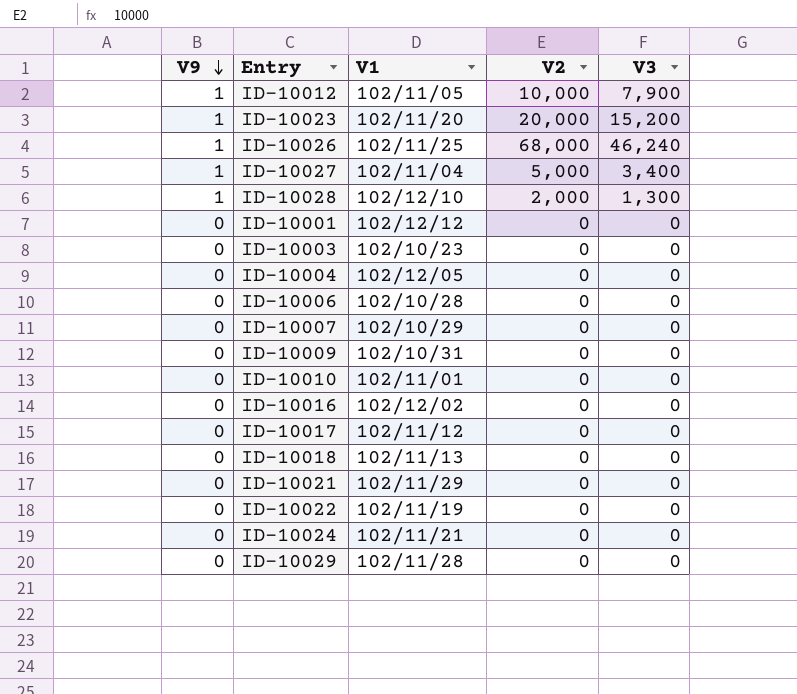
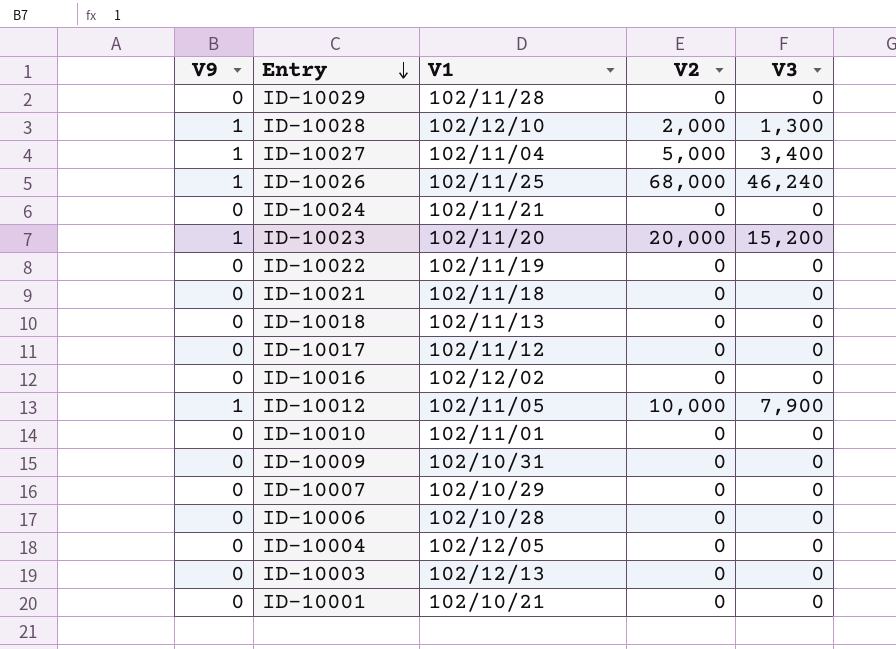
row order: V9 descending -> Entry descending
ID-10021 | V1: 102/11/29 -> 102/11/18
ID-10003 | V1: 102/10/23 -> 102/12/13
ID-10001 | V1: 102/12/12 -> 102/10/21

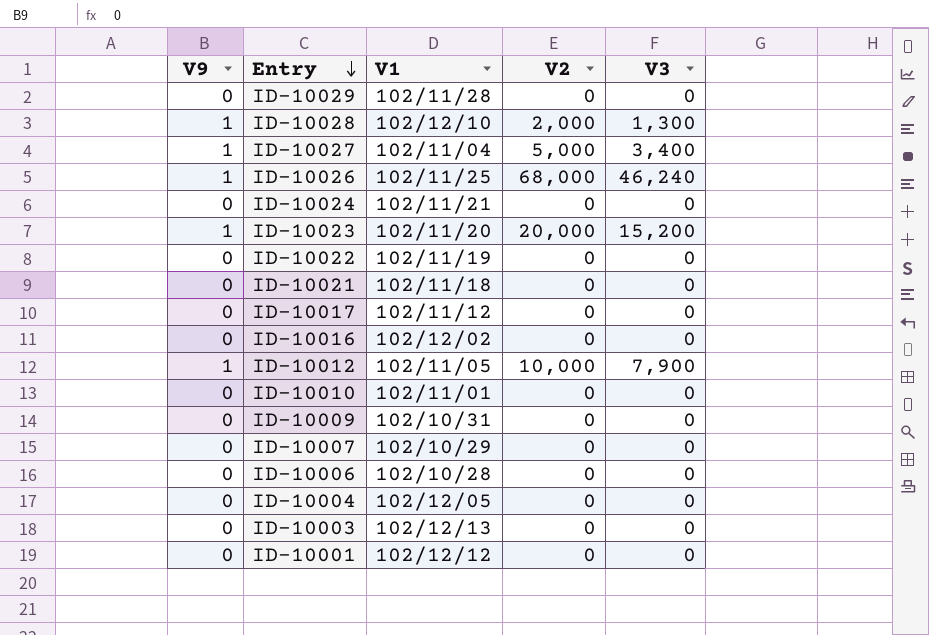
row ID-10018: 0 | 102/11/13 | 0 | 0 -> none
ID-10001 | V1: 102/10/21 -> 102/12/12

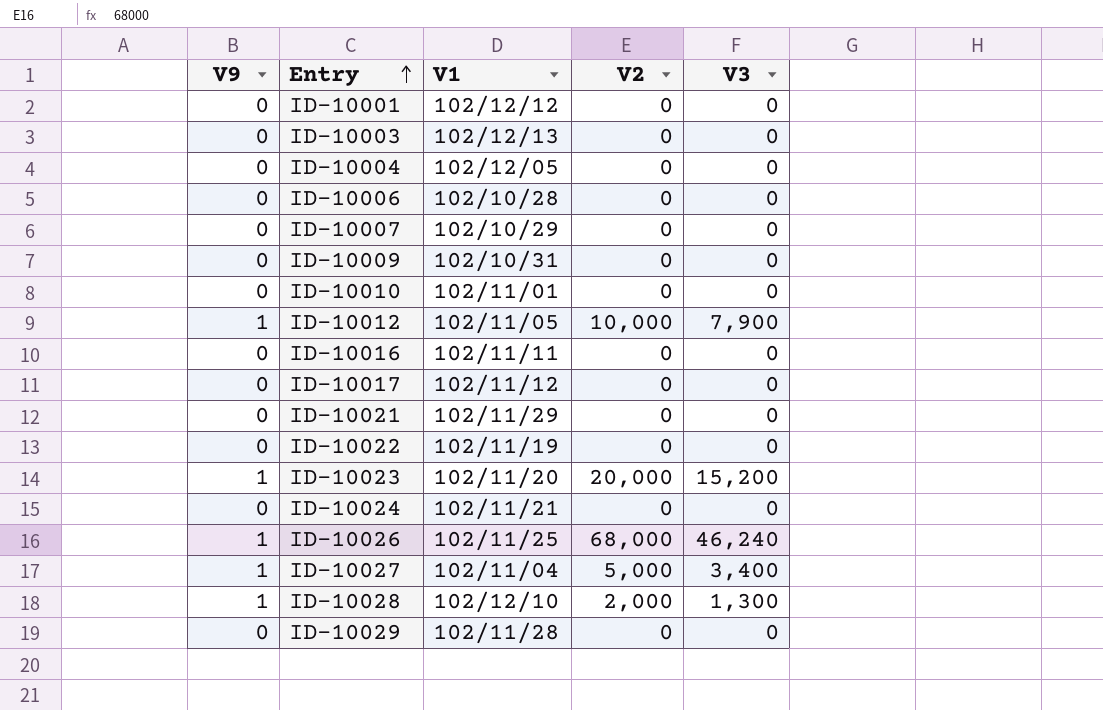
row order: Entry descending -> Entry ascending
ID-10016 | V1: 102/12/02 -> 102/11/11
ID-10021 | V1: 102/11/18 -> 102/11/29

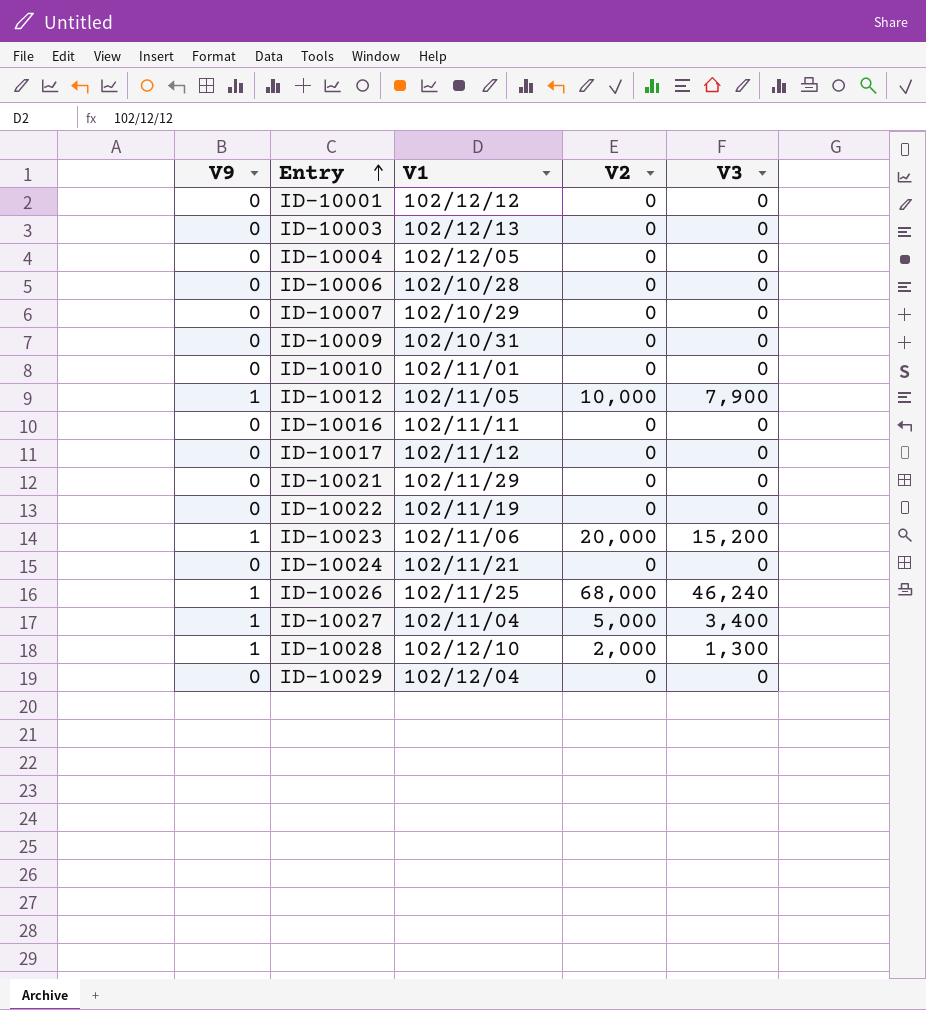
ID-10023 | V1: 102/11/20 -> 102/11/06
ID-10029 | V1: 102/11/28 -> 102/12/04

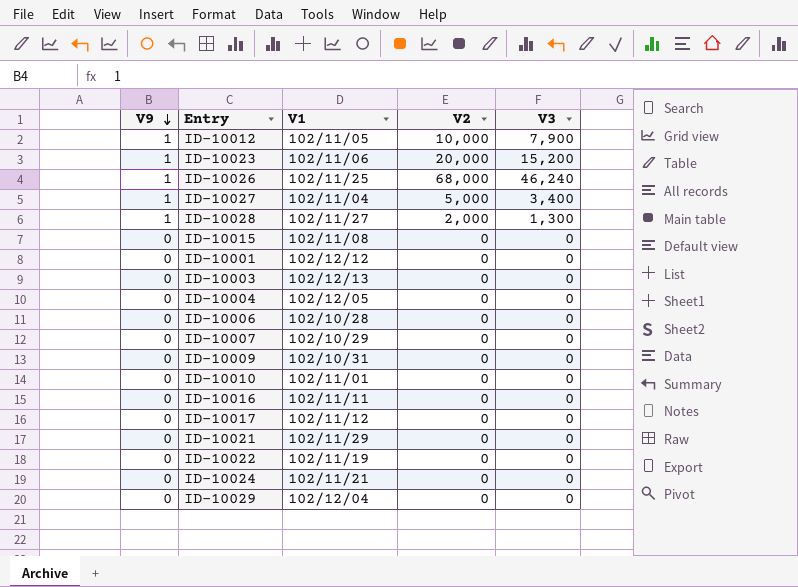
row order: Entry ascending -> V9 descending
ID-10028 | V1: 102/12/10 -> 102/11/27
row ID-10015: none -> 0 | 102/11/08 | 0 | 0

